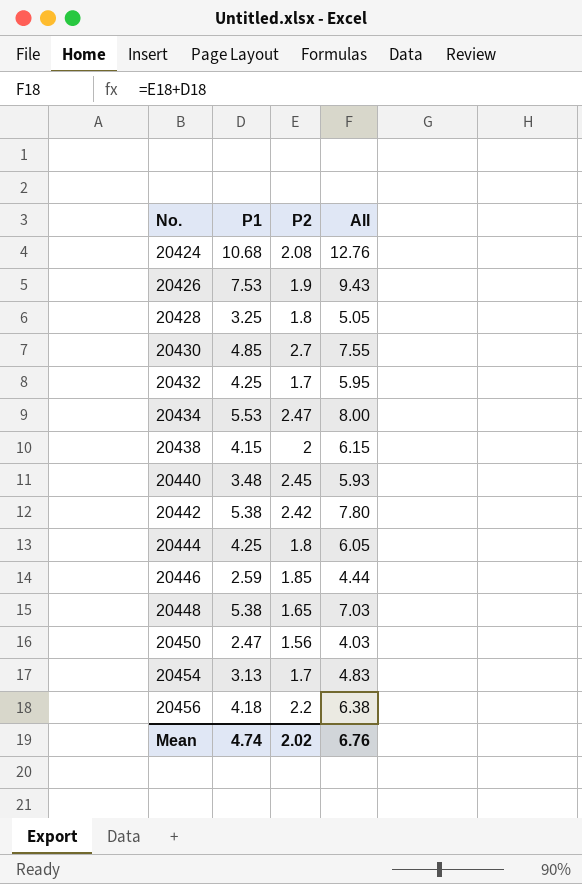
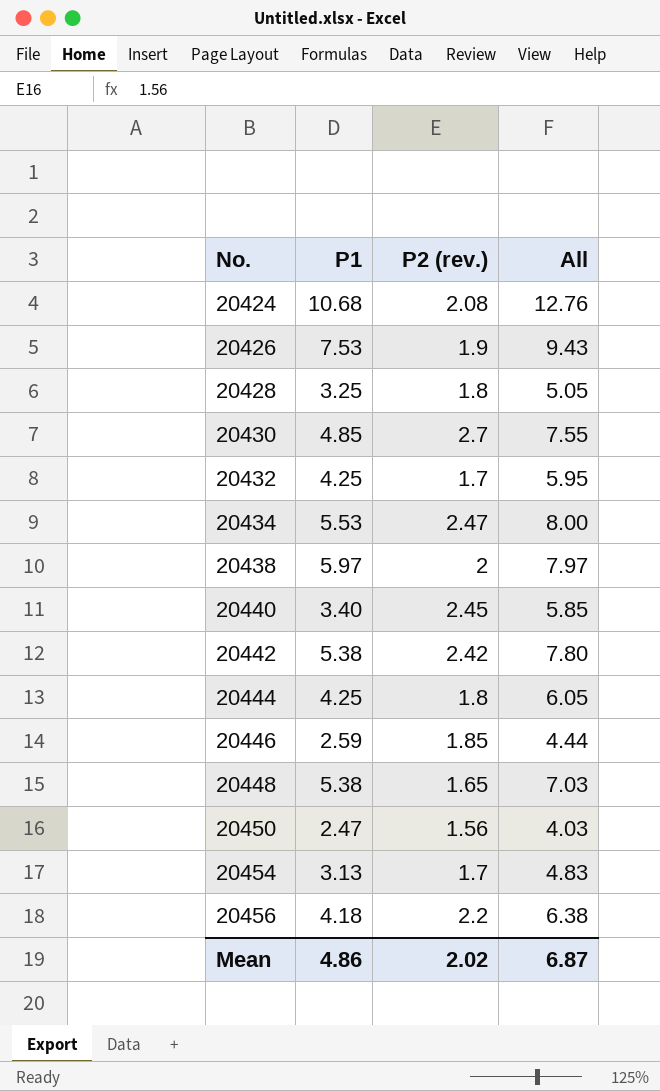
column name: P2 -> P2 (rev.)
20438 | P1: 4.15 -> 5.97
20438 | All: 6.15 -> 7.97
20440 | P1: 3.48 -> 3.40
20440 | All: 5.93 -> 5.85
Mean | P1: 4.74 -> 4.86
Mean | All: 6.76 -> 6.87

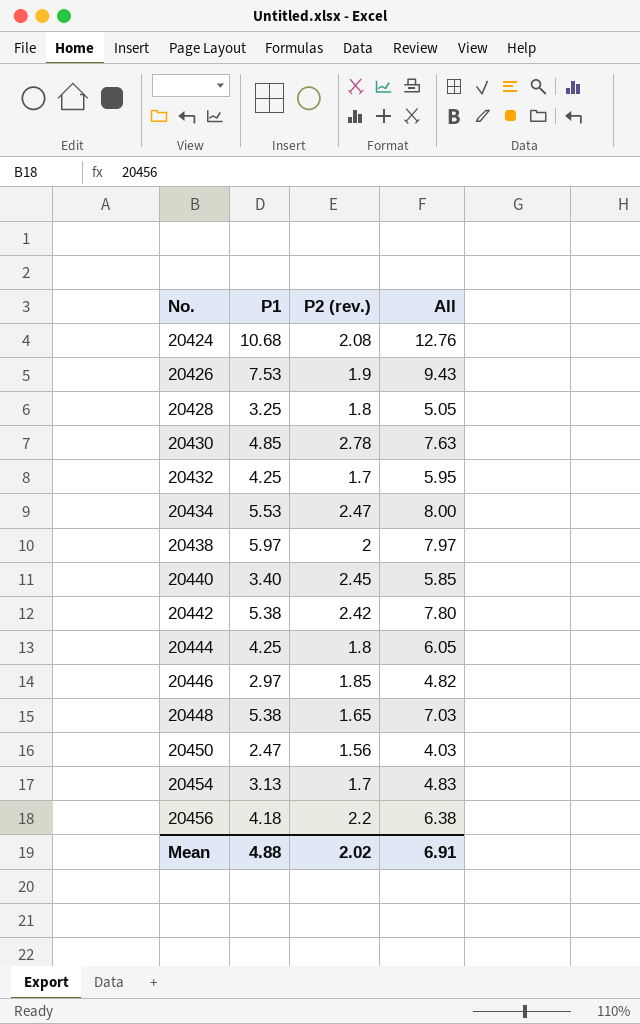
20430 | P2 (rev.): 2.7 -> 2.78
20430 | All: 7.55 -> 7.63
20446 | P1: 2.59 -> 2.97
20446 | All: 4.44 -> 4.82
Mean | P1: 4.86 -> 4.88
Mean | All: 6.87 -> 6.91

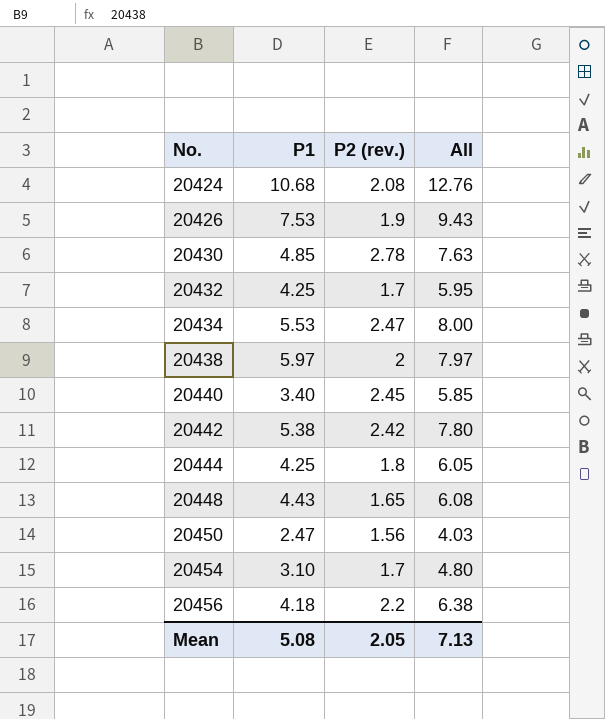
row 20428: 3.25 | 1.8 | 5.05 -> none
row 20446: 2.97 | 1.85 | 4.82 -> none
20448 | P1: 5.38 -> 4.43
20448 | All: 7.03 -> 6.08
20454 | P1: 3.13 -> 3.10
20454 | All: 4.83 -> 4.80
Mean | P1: 4.88 -> 5.08
Mean | P2 (rev.): 2.02 -> 2.05
Mean | All: 6.91 -> 7.13

